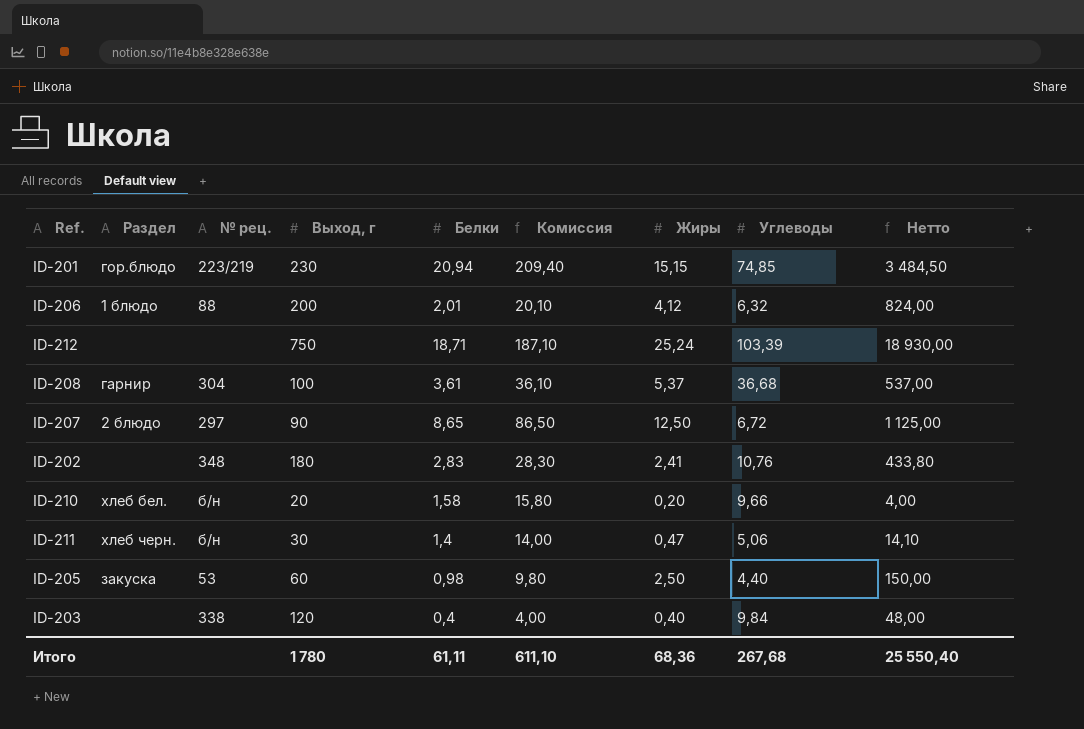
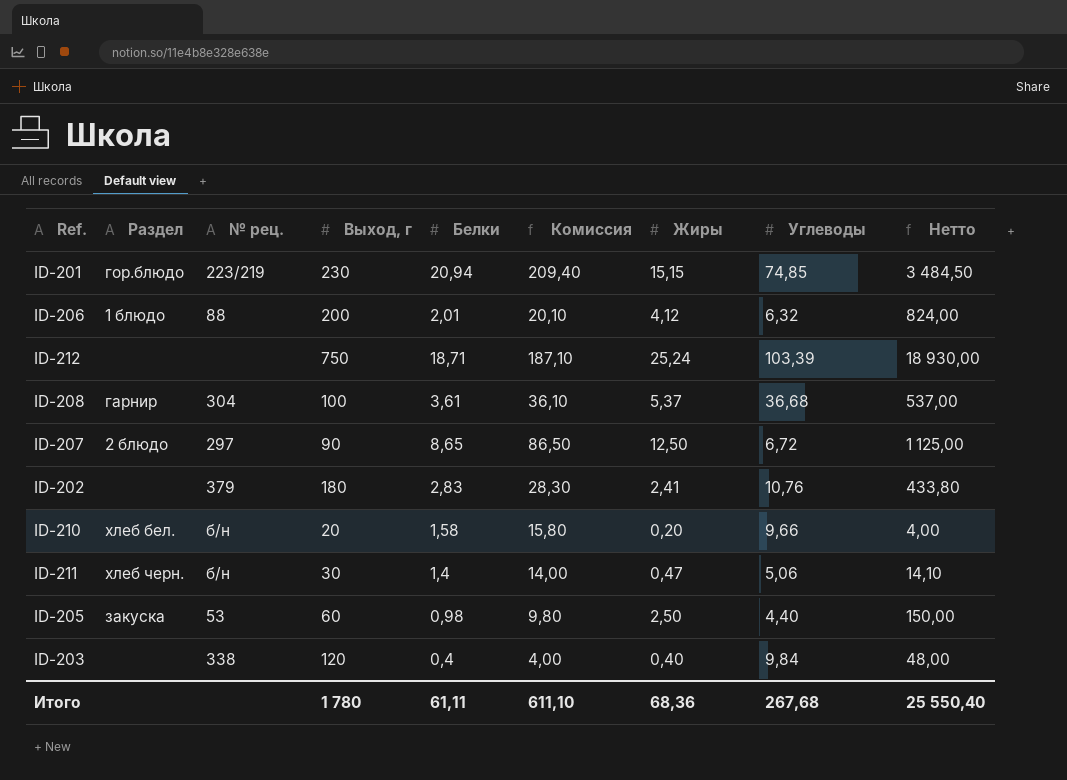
ID-202 | № рец.: 348 -> 379

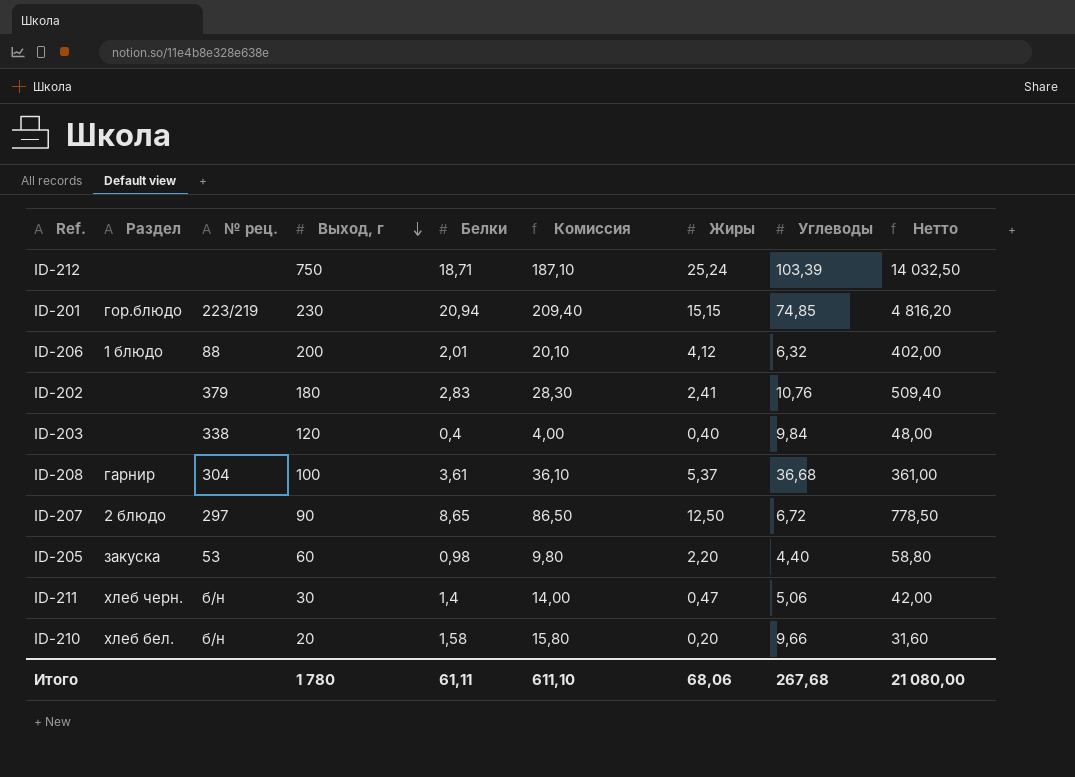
row order: none -> Выход, г descending
column Нетто | formula: [Выход, г] * [Жиры] -> [Выход, г] * [Белки]
ID-205 | Жиры: 2,50 -> 2,20
Итого | Жиры: 68,36 -> 68,06
Итого | Нетто: 25 550,40 -> 21 080,00

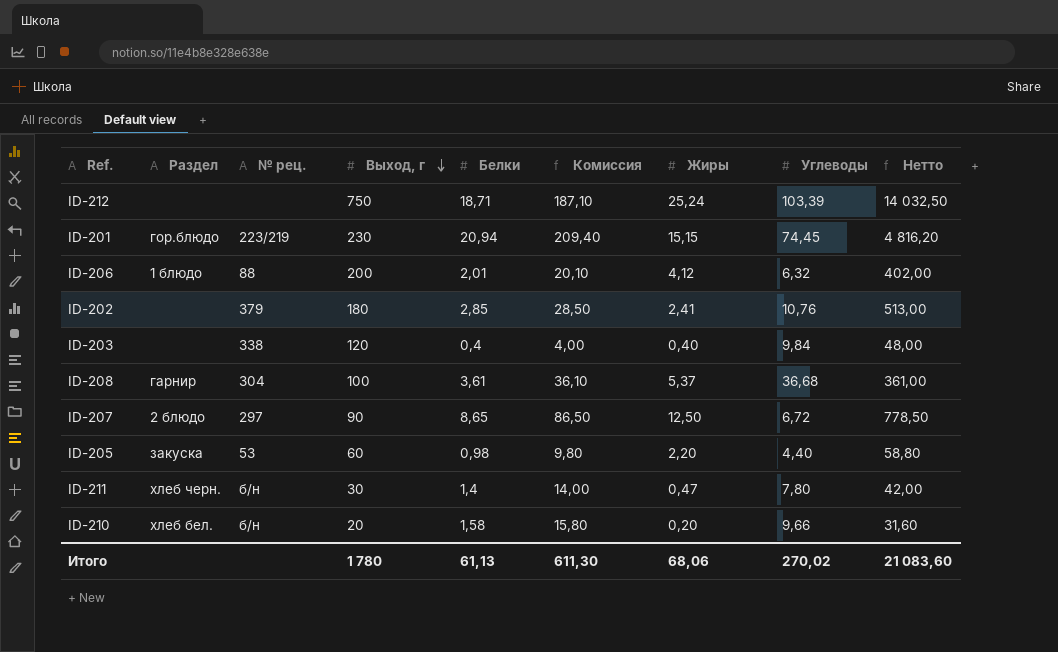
ID-201 | Углеводы: 74,85 -> 74,45
ID-202 | Белки: 2,83 -> 2,85
ID-202 | Комиссия: 28,30 -> 28,50
ID-202 | Нетто: 509,40 -> 513,00
ID-211 | Углеводы: 5,06 -> 7,80
Итого | Белки: 61,11 -> 61,13
Итого | Комиссия: 611,10 -> 611,30
Итого | Углеводы: 267,68 -> 270,02
Итого | Нетто: 21 080,00 -> 21 083,60

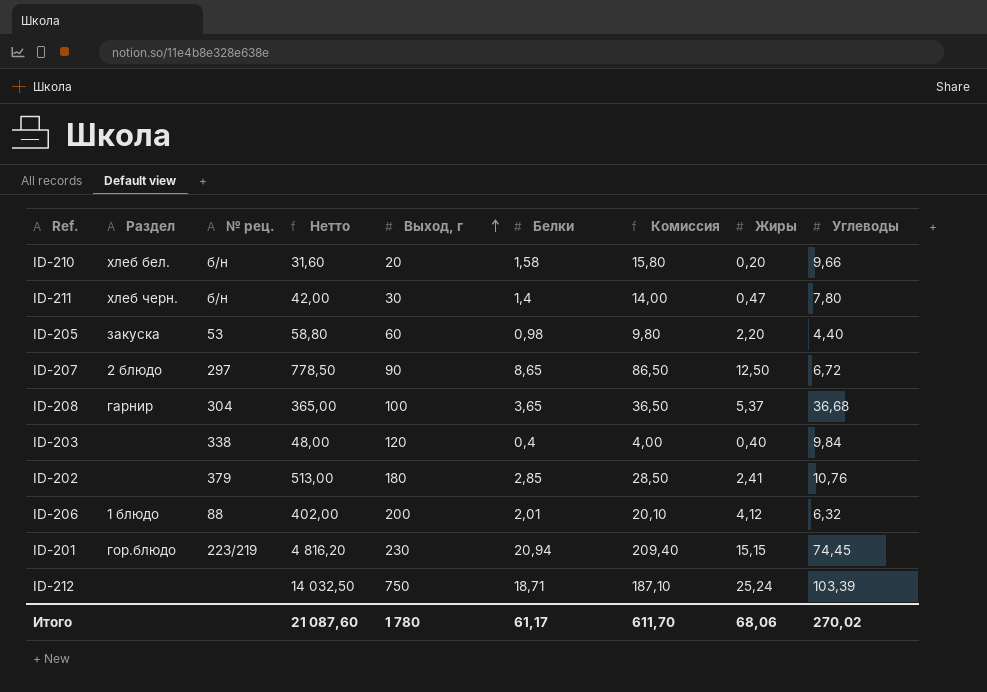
row order: Выход, г descending -> Выход, г ascending
column Нетто | position: 9 -> 4
ID-208 | Нетто: 361,00 -> 365,00
ID-208 | Белки: 3,61 -> 3,65
ID-208 | Комиссия: 36,10 -> 36,50
Итого | Нетто: 21 083,60 -> 21 087,60
Итого | Белки: 61,13 -> 61,17
Итого | Комиссия: 611,30 -> 611,70

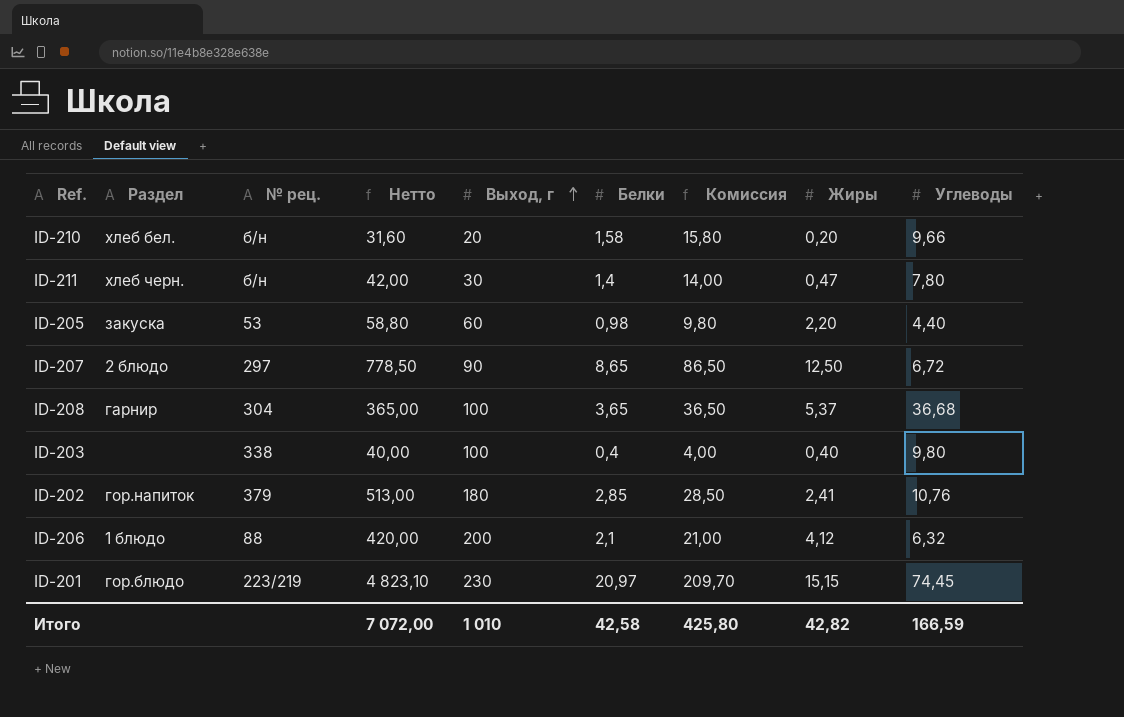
row ID-212: none | none | 14 032,50 | 750 | 18,71 | 187,10 | 25,24 | 103,39 -> none
ID-203 | Нетто: 48,00 -> 40,00
ID-203 | Выход, г: 120 -> 100
ID-203 | Углеводы: 9,84 -> 9,80
ID-202 | Раздел: none -> гор.напиток
ID-206 | Нетто: 402,00 -> 420,00
ID-206 | Белки: 2,01 -> 2,1
ID-206 | Комиссия: 20,10 -> 21,00
ID-201 | Нетто: 4 816,20 -> 4 823,10
ID-201 | Белки: 20,94 -> 20,97
ID-201 | Комиссия: 209,40 -> 209,70
Итого | Нетто: 21 087,60 -> 7 072,00
Итого | Выход, г: 1 780 -> 1 010
Итого | Белки: 61,17 -> 42,58
Итого | Комиссия: 611,70 -> 425,80
Итого | Жиры: 68,06 -> 42,82
Итого | Углеводы: 270,02 -> 166,59

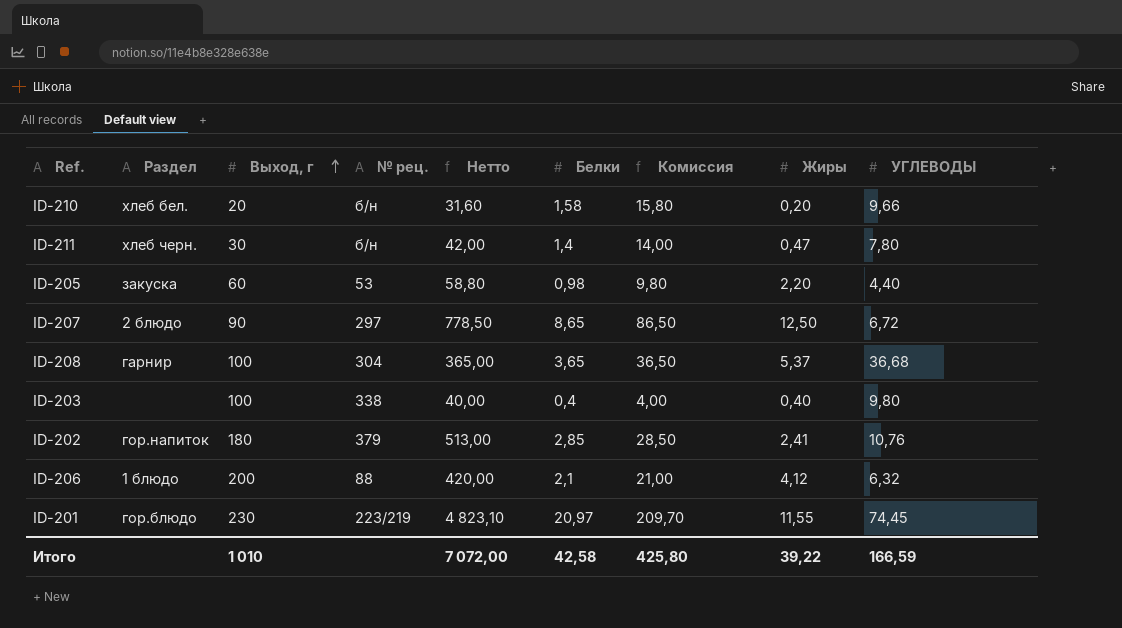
column Выход, г | position: 5 -> 3
column name: Углеводы -> УГЛЕВОДЫ
ID-201 | Жиры: 15,15 -> 11,55
Итого | Жиры: 42,82 -> 39,22

